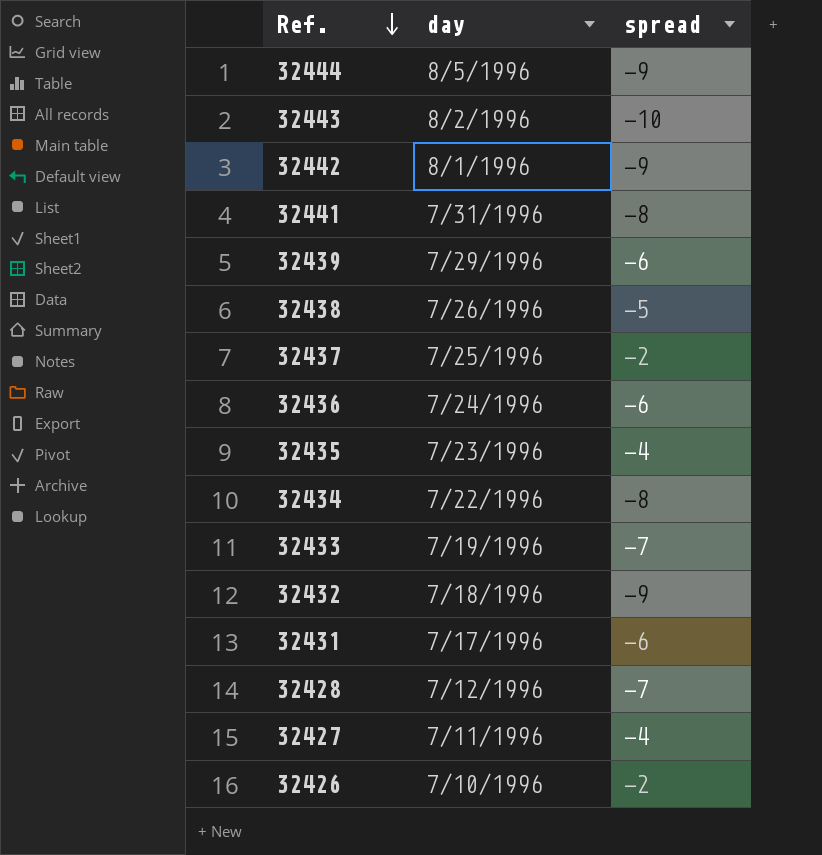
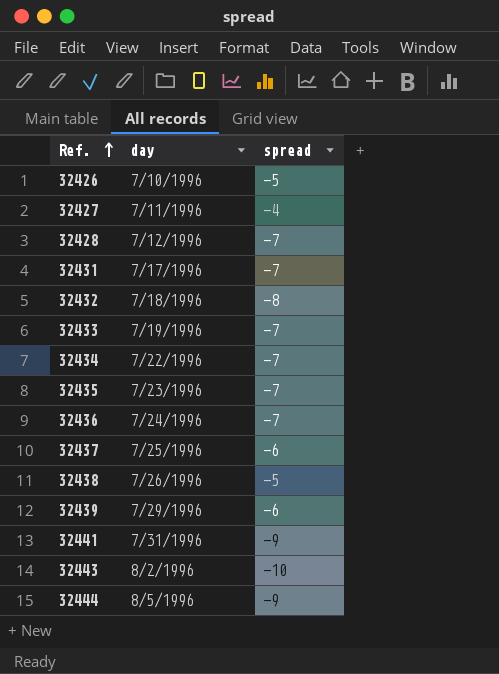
row order: Ref. descending -> Ref. ascending
row 32442: 8/1/1996 | -9 -> none
32426 | spread: -2 -> -5
32431 | spread: -6 -> -7
32432 | spread: -9 -> -8
32434 | spread: -8 -> -7
32435 | spread: -4 -> -7
32436 | spread: -6 -> -7
32437 | spread: -2 -> -6
32441 | spread: -8 -> -9

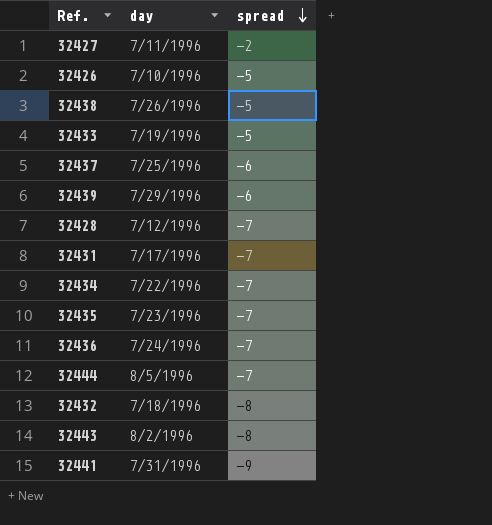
row order: Ref. ascending -> spread descending
32427 | spread: -4 -> -2
32433 | spread: -7 -> -5
32444 | spread: -9 -> -7
32443 | spread: -10 -> -8

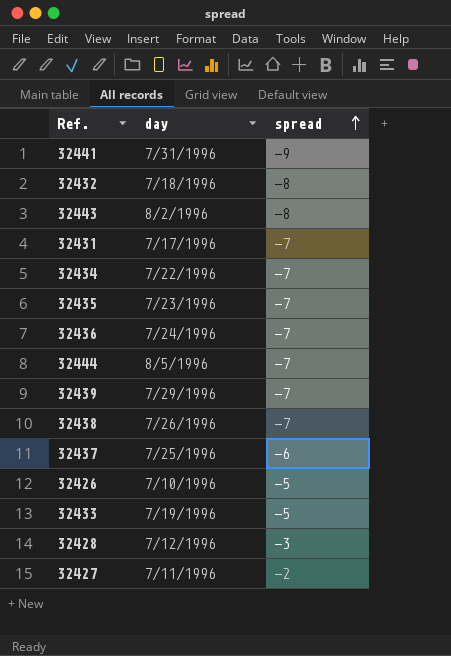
row order: spread descending -> spread ascending
32439 | spread: -6 -> -7
32438 | spread: -5 -> -7
32428 | spread: -7 -> -3

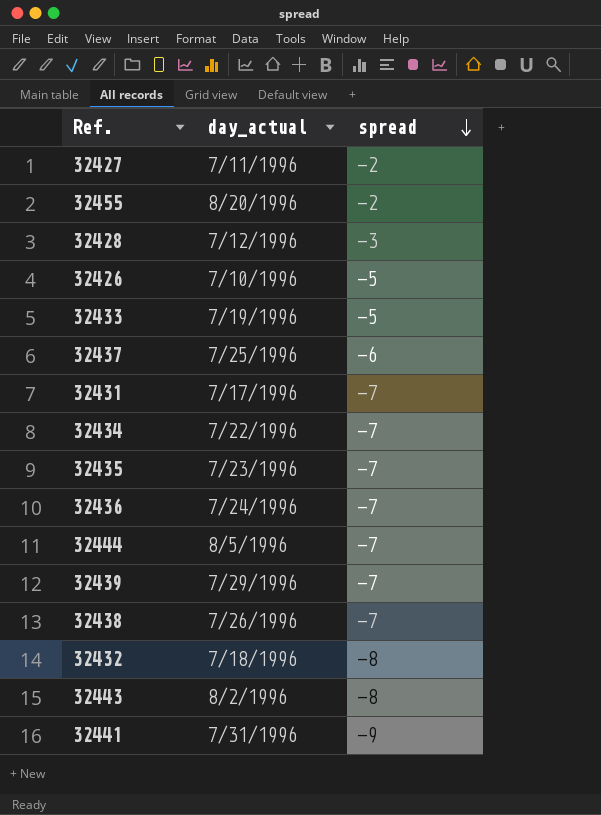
row order: spread ascending -> spread descending
column name: day -> day_actual
row 32455: none -> 8/20/1996 | -2

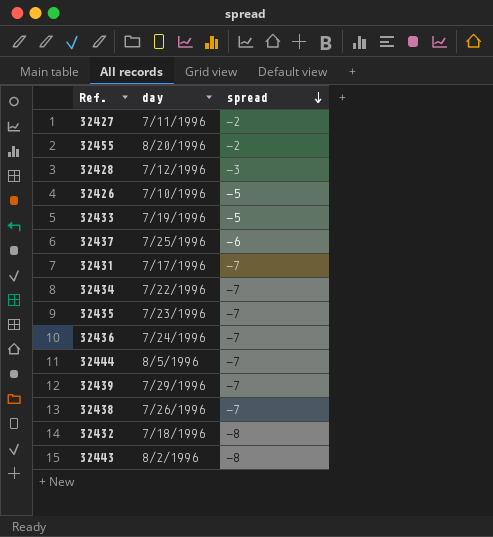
column name: day_actual -> day
row 32441: 7/31/1996 | -9 -> none

